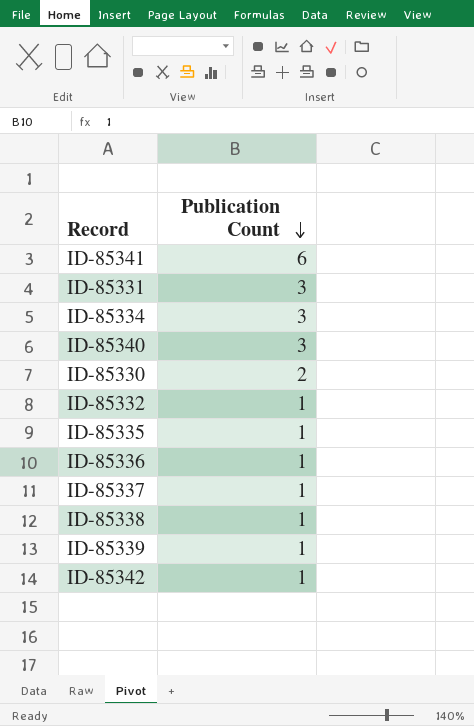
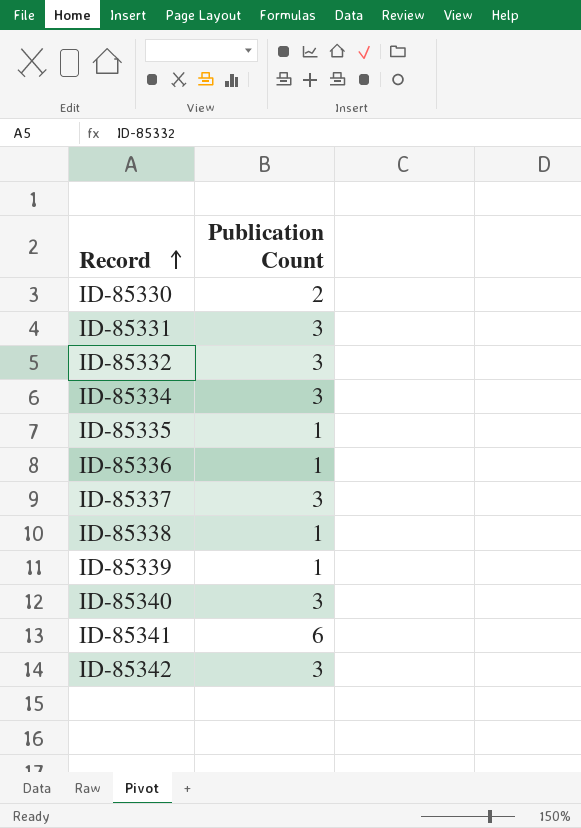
row order: Publication Count descending -> Record ascending
ID-85332 | Publication Count: 1 -> 3
ID-85337 | Publication Count: 1 -> 3
ID-85342 | Publication Count: 1 -> 3

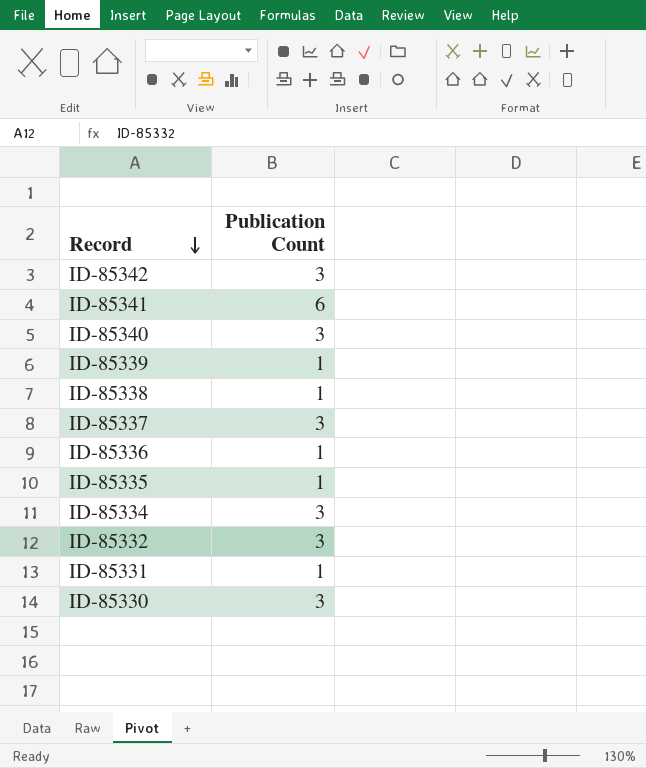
row order: Record ascending -> Record descending
ID-85331 | Publication Count: 3 -> 1
ID-85330 | Publication Count: 2 -> 3

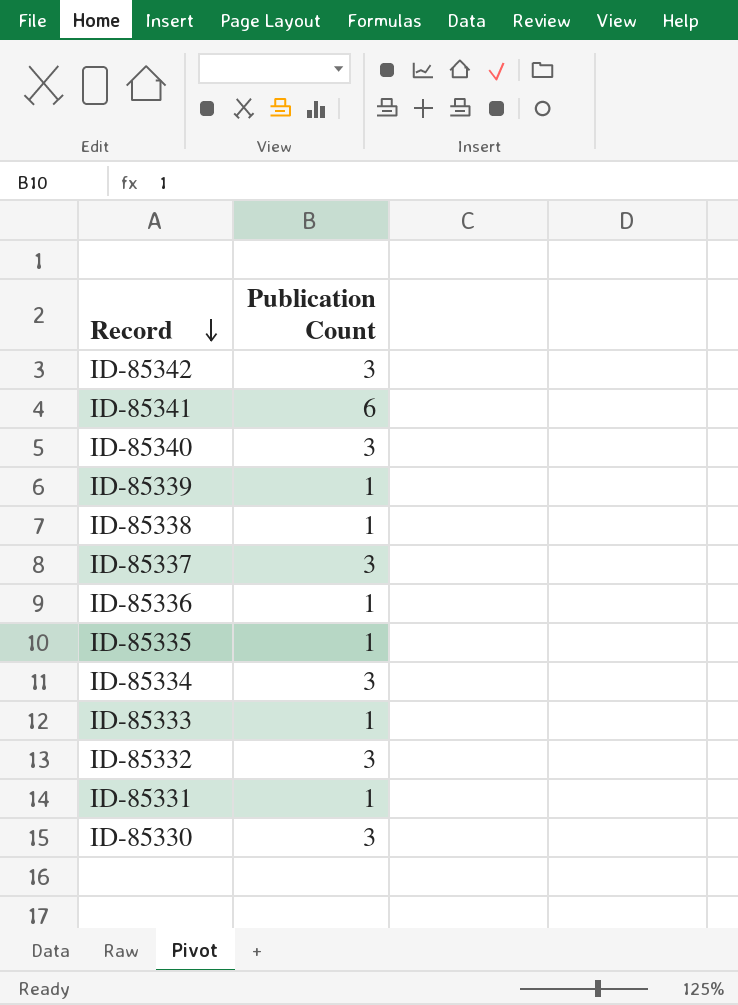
row ID-85333: none -> 1

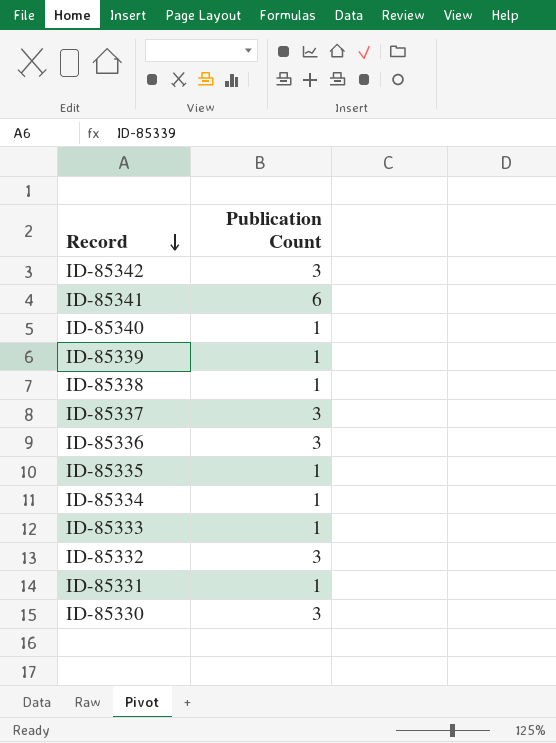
ID-85340 | Publication Count: 3 -> 1
ID-85336 | Publication Count: 1 -> 3
ID-85334 | Publication Count: 3 -> 1

